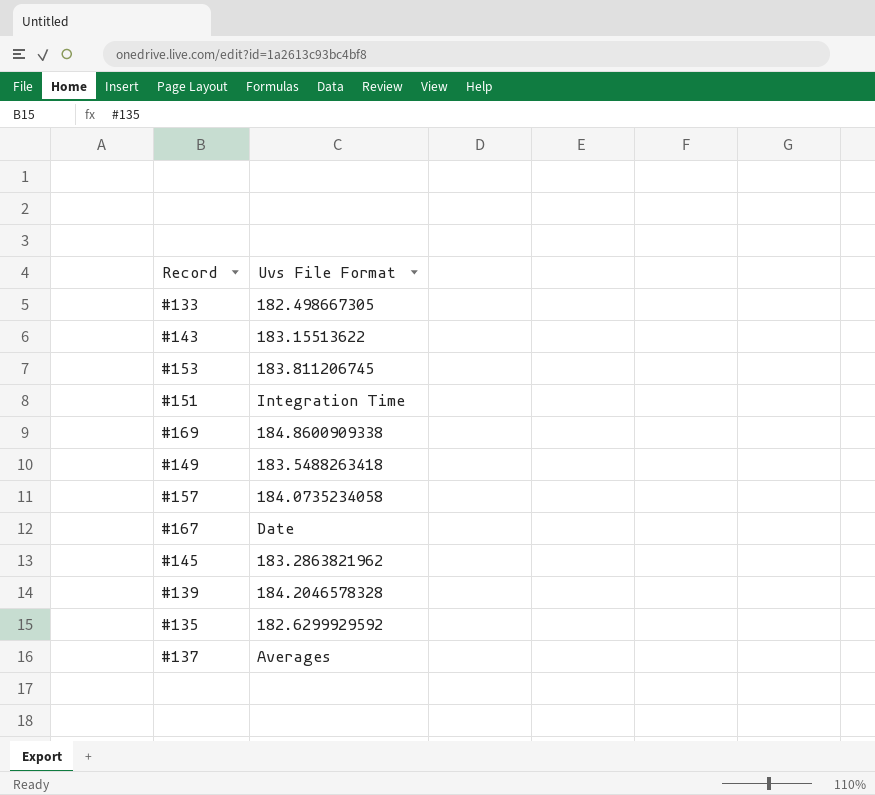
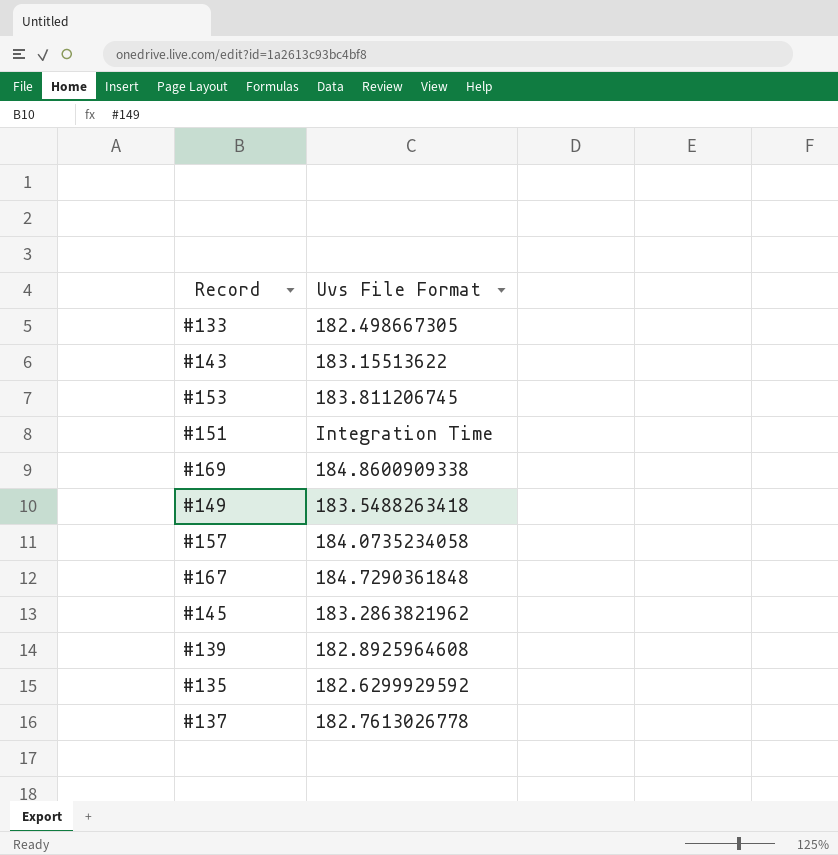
#167 | Uvs File Format: Date -> 184.7290361848
#139 | Uvs File Format: 184.2046578328 -> 182.8925964608
#137 | Uvs File Format: Averages -> 182.7613026778

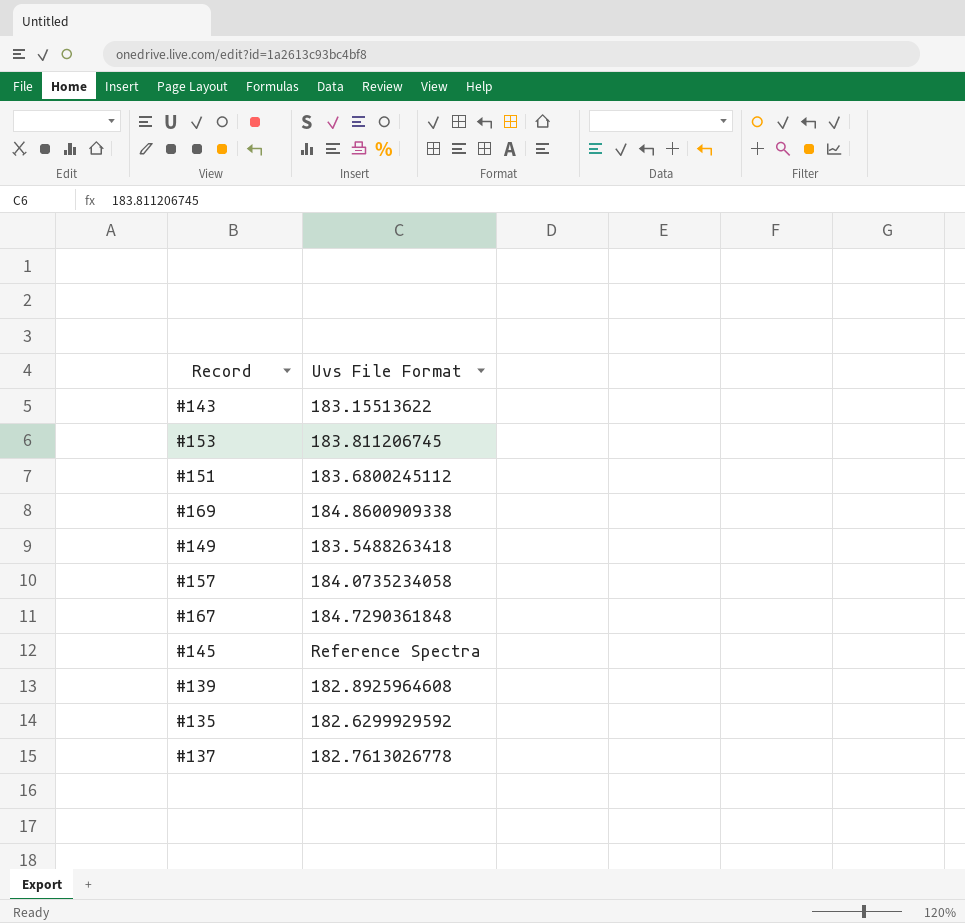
row #133: 182.498667305 -> none
#151 | Uvs File Format: Integration Time -> 183.6800245112
#145 | Uvs File Format: 183.2863821962 -> Reference Spectra

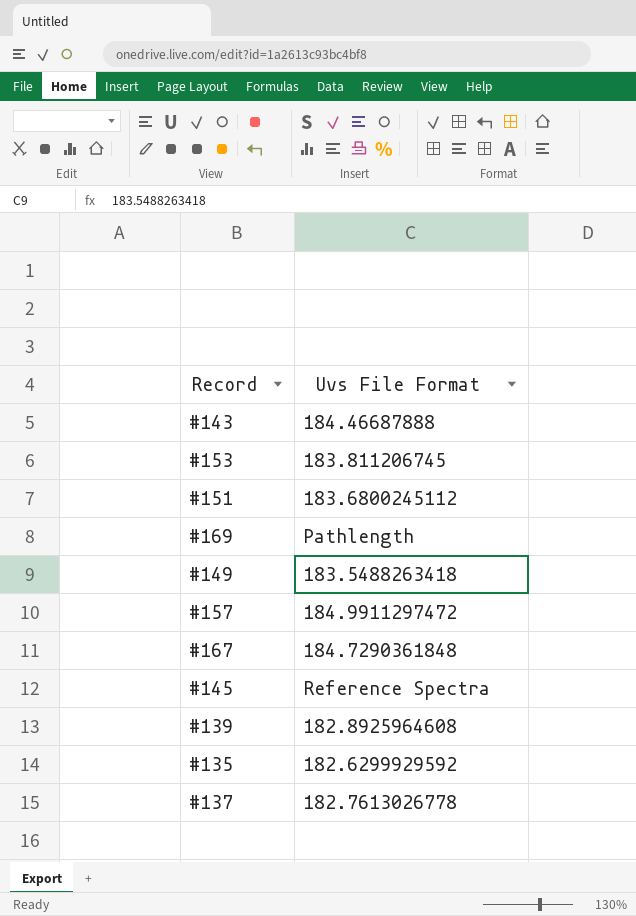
#143 | Uvs File Format: 183.15513622 -> 184.46687888
#169 | Uvs File Format: 184.8600909338 -> Pathlength
#157 | Uvs File Format: 184.0735234058 -> 184.9911297472

